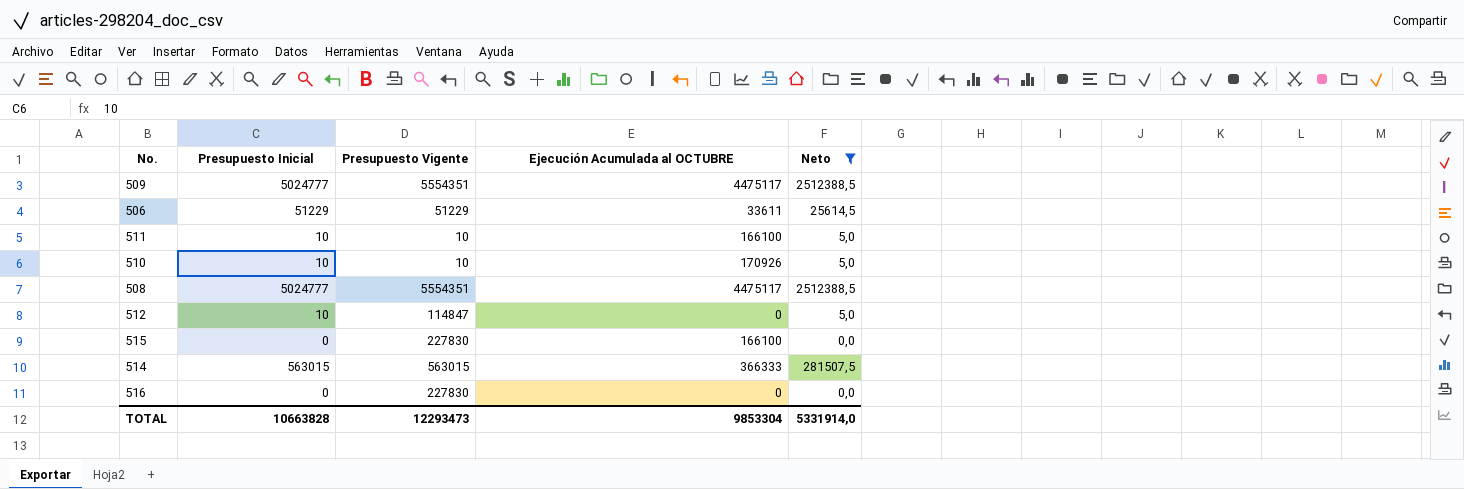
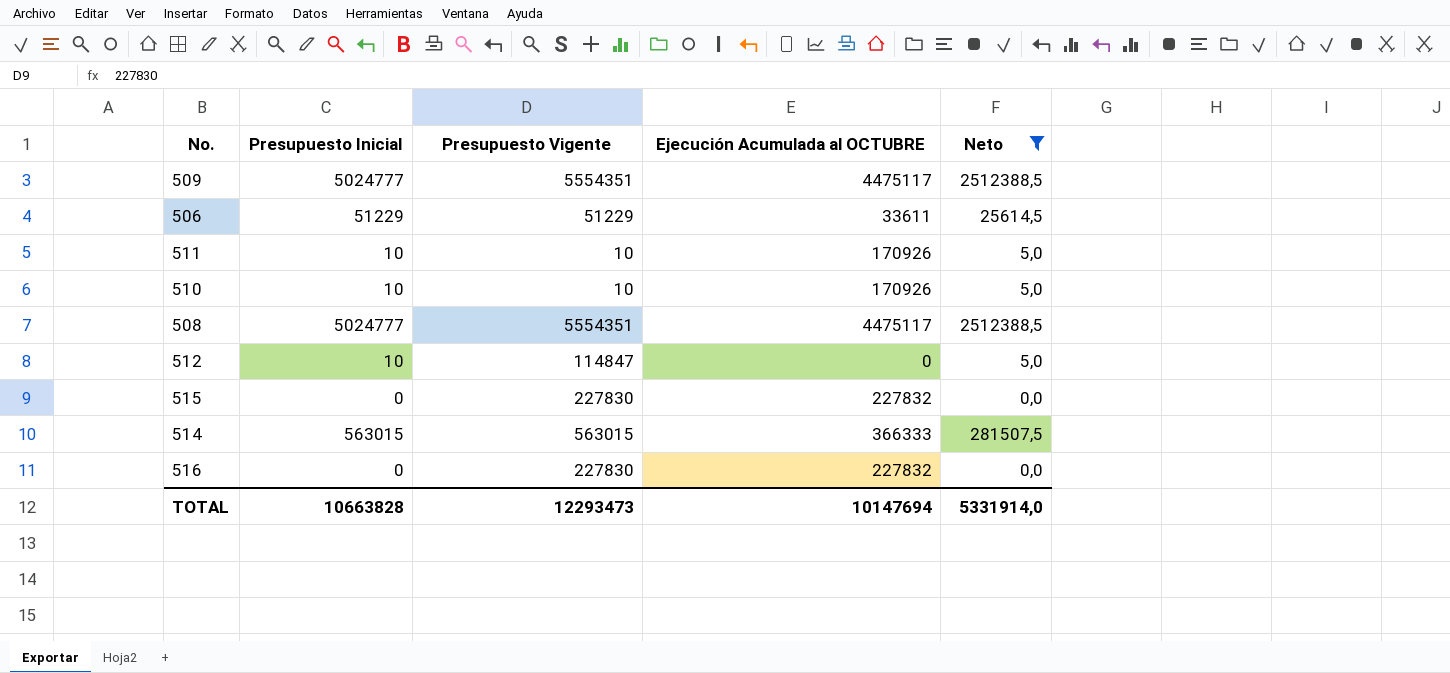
511 | Ejecución Acumulada al OCTUBRE: 166100 -> 170926
515 | Ejecución Acumulada al OCTUBRE: 166100 -> 227832
516 | Ejecución Acumulada al OCTUBRE: 0 -> 227832
TOTAL | Ejecución Acumulada al OCTUBRE: 9853304 -> 10147694

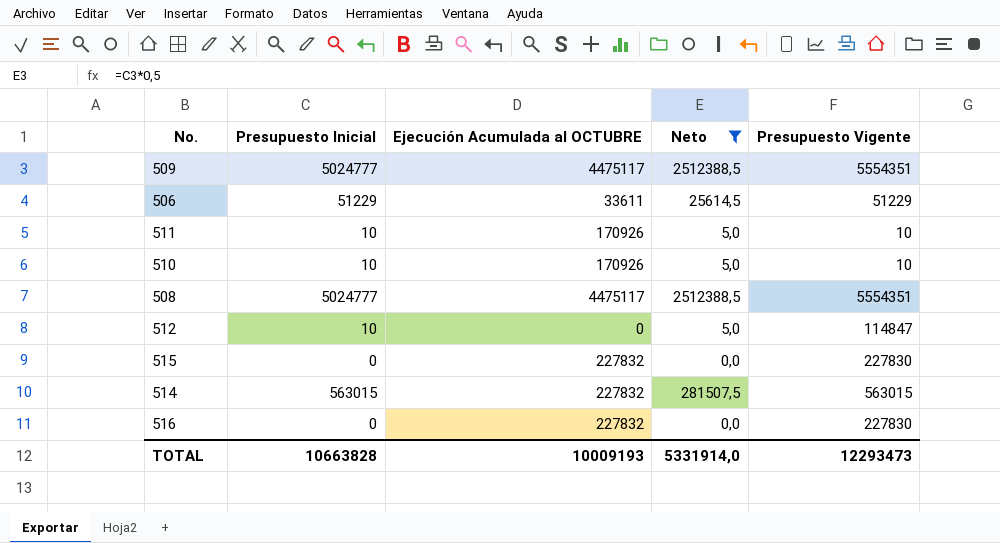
column Presupuesto Vigente | position: 3 -> 5
514 | Ejecución Acumulada al OCTUBRE: 366333 -> 227832
TOTAL | Ejecución Acumulada al OCTUBRE: 10147694 -> 10009193

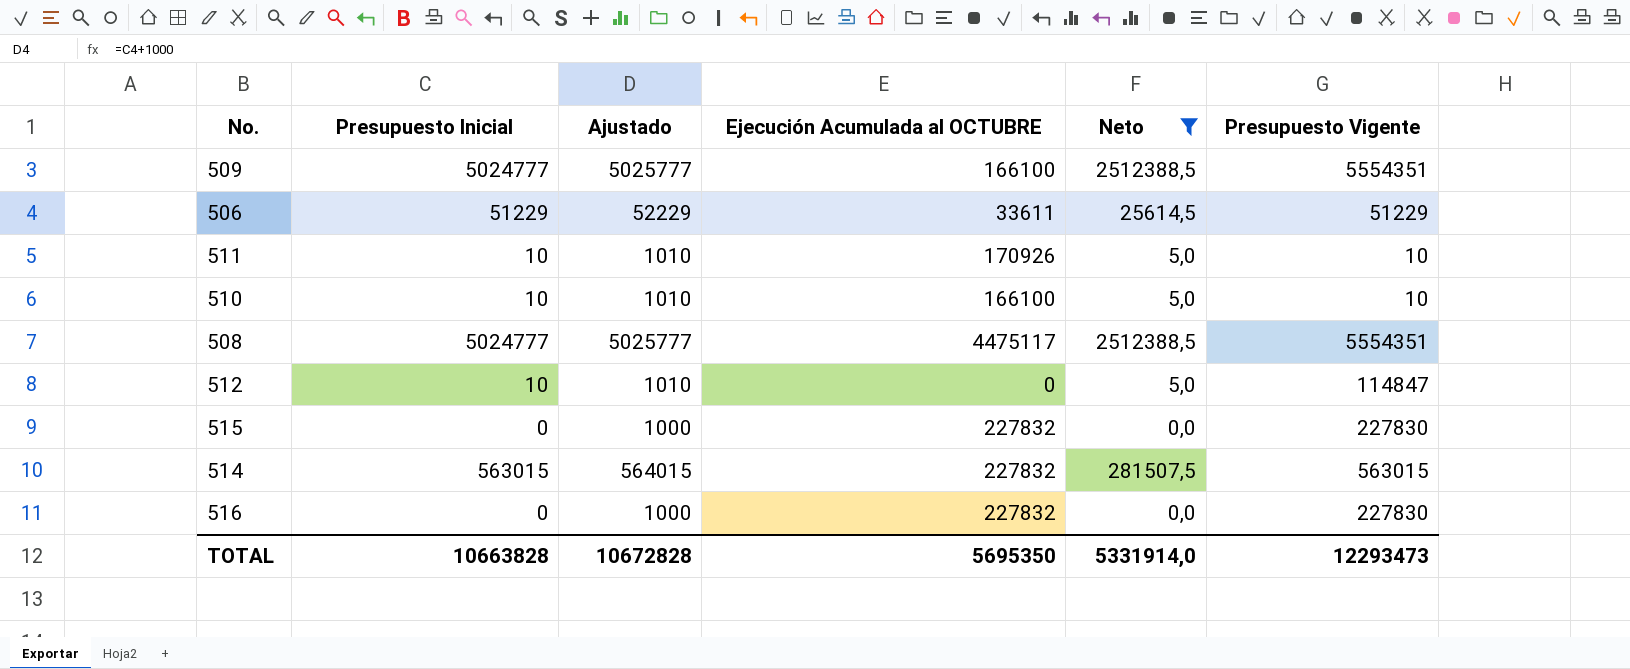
column Ajustado | formula: none -> [Presupuesto Inicial] + 1000
509 | Ejecución Acumulada al OCTUBRE: 4475117 -> 166100
510 | Ejecución Acumulada al OCTUBRE: 170926 -> 166100
TOTAL | Ejecución Acumulada al OCTUBRE: 10009193 -> 5695350

